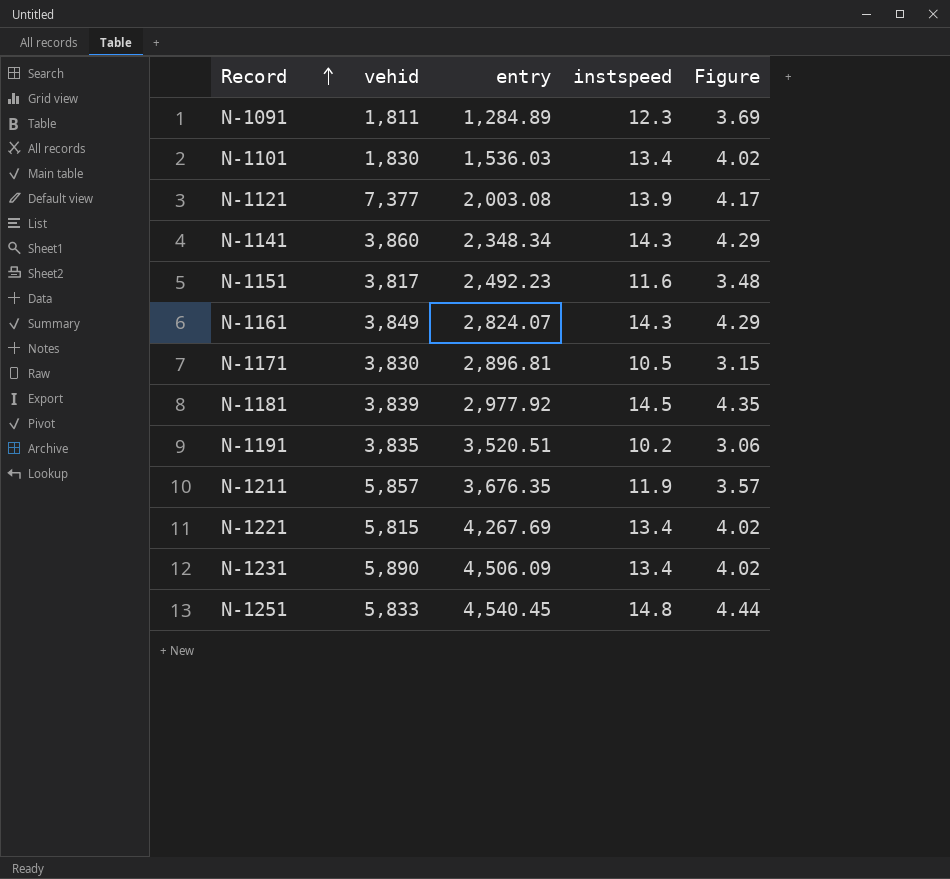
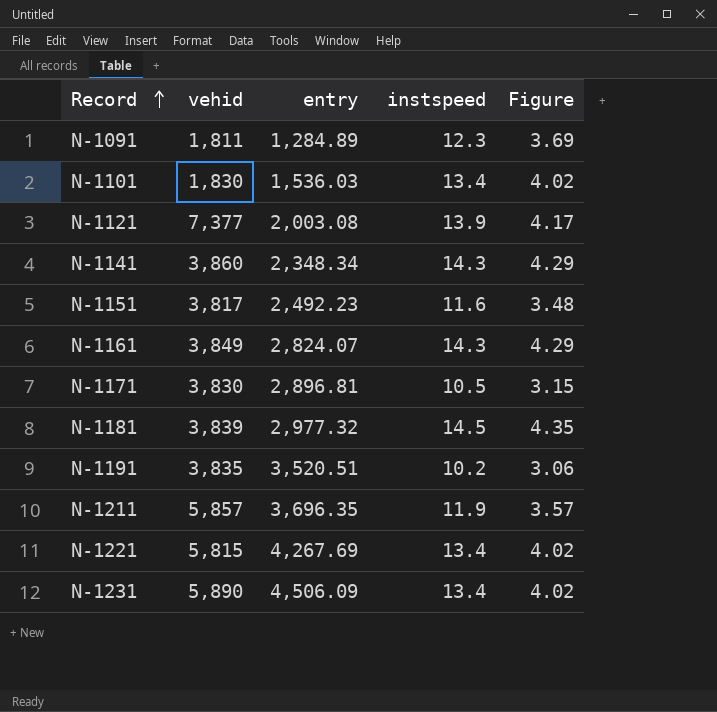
row N-1251: 5,833 | 4,540.45 | 14.8 | 4.44 -> none
N-1181 | entry: 2,977.92 -> 2,977.32
N-1211 | entry: 3,676.35 -> 3,696.35

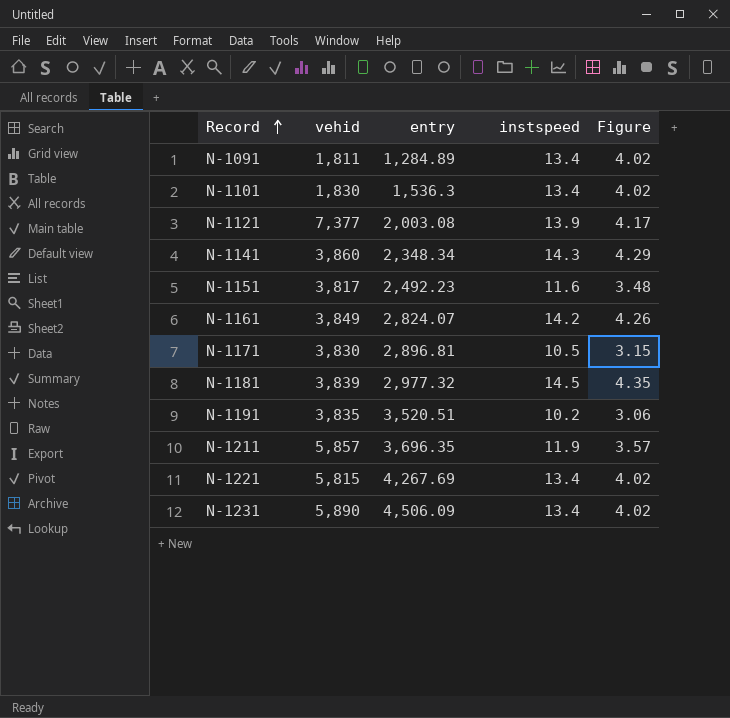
N-1091 | instspeed: 12.3 -> 13.4
N-1091 | Figure: 3.69 -> 4.02
N-1101 | entry: 1,536.03 -> 1,536.3
N-1161 | instspeed: 14.3 -> 14.2
N-1161 | Figure: 4.29 -> 4.26

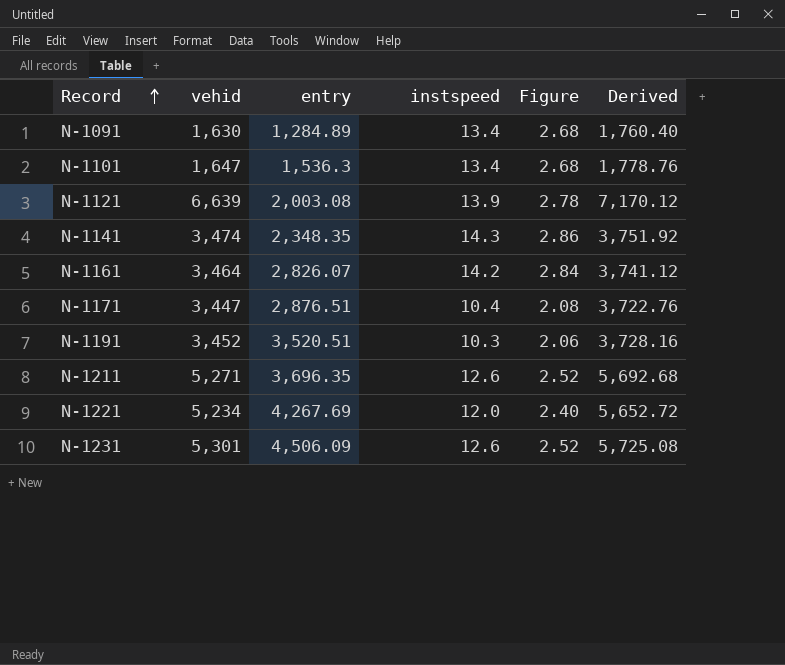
column Figure | formula: [instspeed] * 0.3 -> [instspeed] * 0.2
column Derived | formula: none -> [vehid] * 1.08
row N-1151: 3,817 | 2,492.23 | 11.6 | 3.48 -> none
row N-1181: 3,839 | 2,977.32 | 14.5 | 4.35 -> none
N-1091 | vehid: 1,811 -> 1,630
N-1101 | vehid: 1,830 -> 1,647
N-1121 | vehid: 7,377 -> 6,639
N-1141 | vehid: 3,860 -> 3,474
N-1141 | entry: 2,348.34 -> 2,348.35
N-1161 | vehid: 3,849 -> 3,464
N-1161 | entry: 2,824.07 -> 2,826.07
N-1171 | vehid: 3,830 -> 3,447
N-1171 | entry: 2,896.81 -> 2,876.51
N-1171 | instspeed: 10.5 -> 10.4
N-1191 | vehid: 3,835 -> 3,452
N-1191 | instspeed: 10.2 -> 10.3
N-1211 | vehid: 5,857 -> 5,271
N-1211 | instspeed: 11.9 -> 12.6
N-1221 | vehid: 5,815 -> 5,234
N-1221 | instspeed: 13.4 -> 12.0
N-1231 | vehid: 5,890 -> 5,301
N-1231 | instspeed: 13.4 -> 12.6

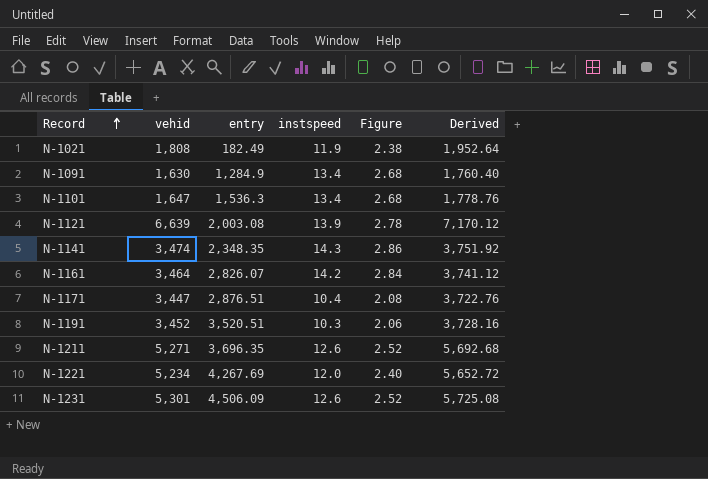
row N-1021: none -> 1,808 | 182.49 | 11.9 | 2.38 | 1,952.64
N-1091 | entry: 1,284.89 -> 1,284.9

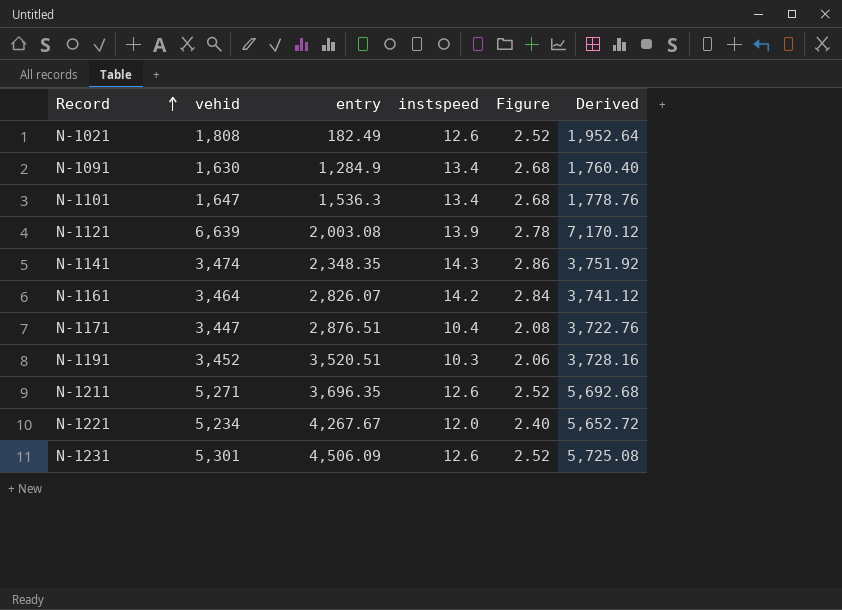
N-1021 | instspeed: 11.9 -> 12.6
N-1021 | Figure: 2.38 -> 2.52
N-1221 | entry: 4,267.69 -> 4,267.67

